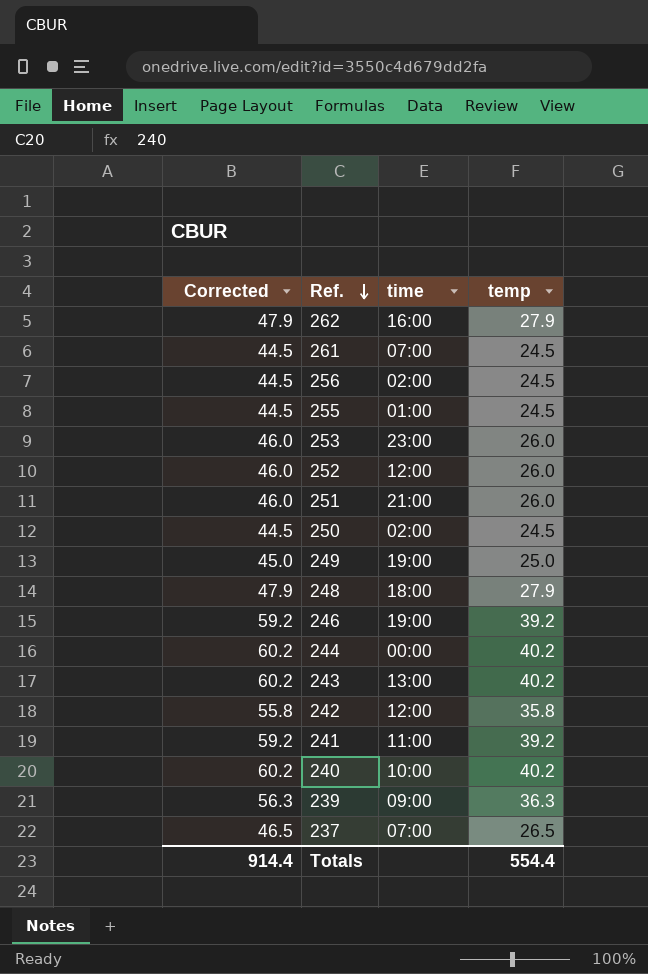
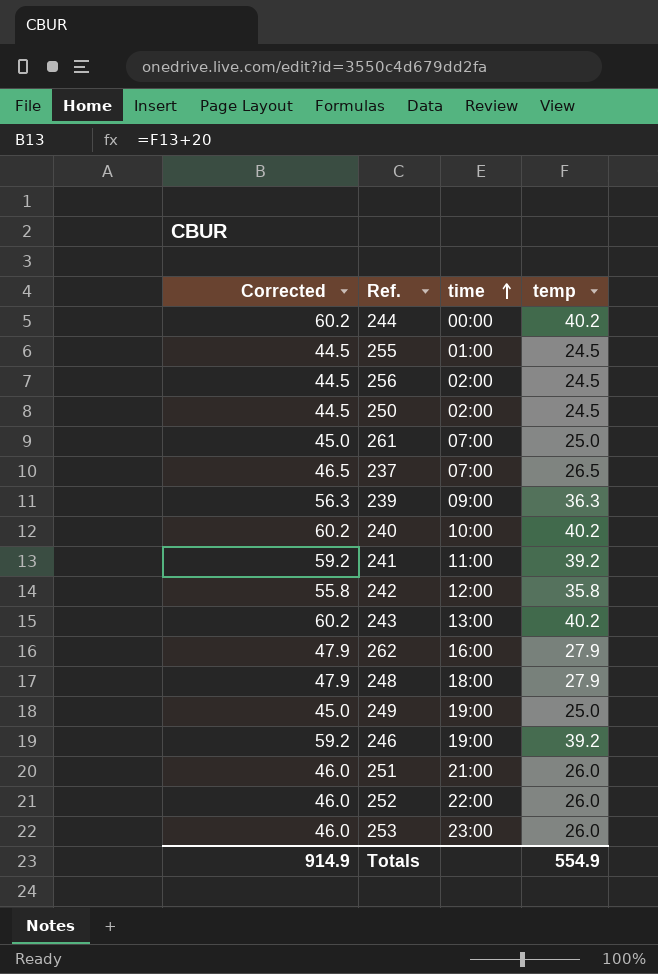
row order: Ref. descending -> time ascending
261 | Corrected: 44.5 -> 45.0
261 | temp: 24.5 -> 25.0
252 | time: 12:00 -> 22:00
Totals | Corrected: 914.4 -> 914.9
Totals | temp: 554.4 -> 554.9

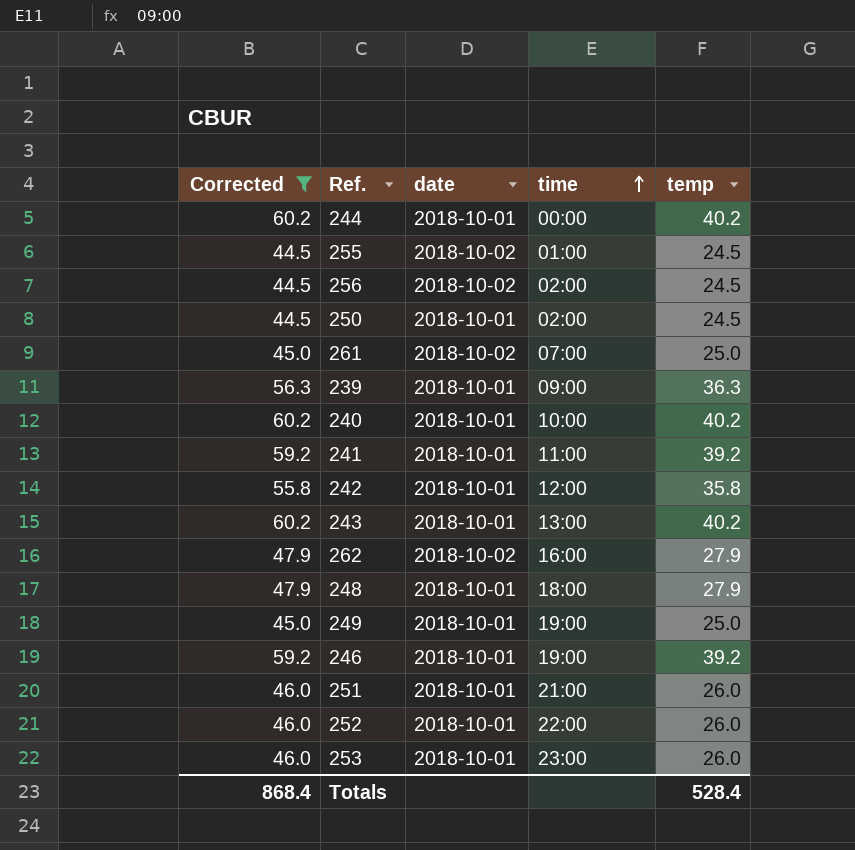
filter: none -> Corrected != 46.5
column date | position: none -> 3
Totals | Corrected: 914.9 -> 868.4
Totals | temp: 554.9 -> 528.4

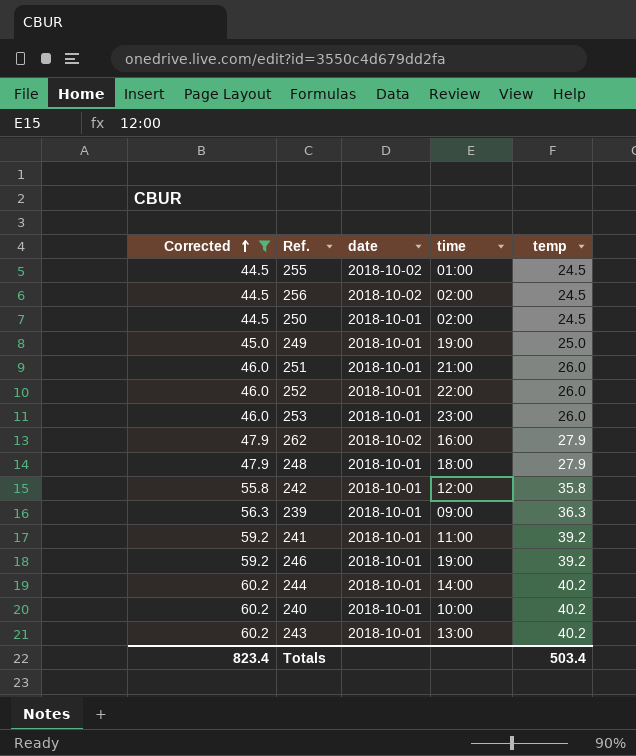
row order: time ascending -> Corrected ascending
row 261: 45.0 | 2018-10-02 | 07:00 | 25.0 -> none
244 | time: 00:00 -> 14:00
Totals | Corrected: 868.4 -> 823.4
Totals | temp: 528.4 -> 503.4

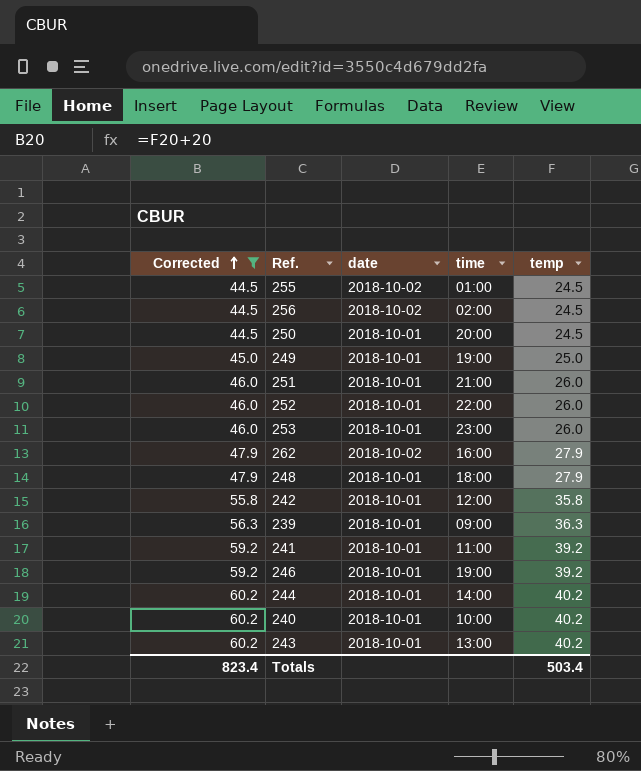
250 | time: 02:00 -> 20:00

